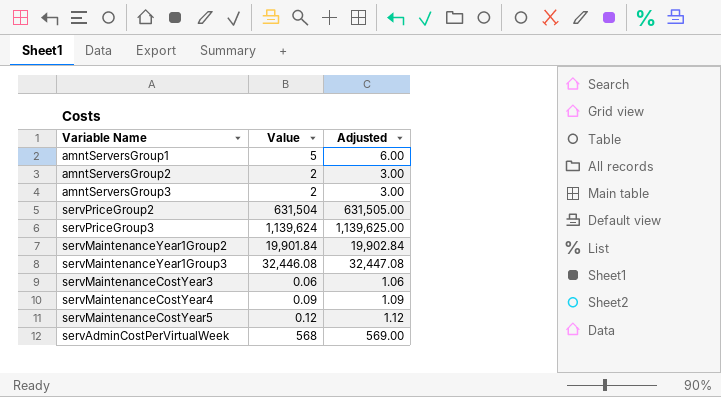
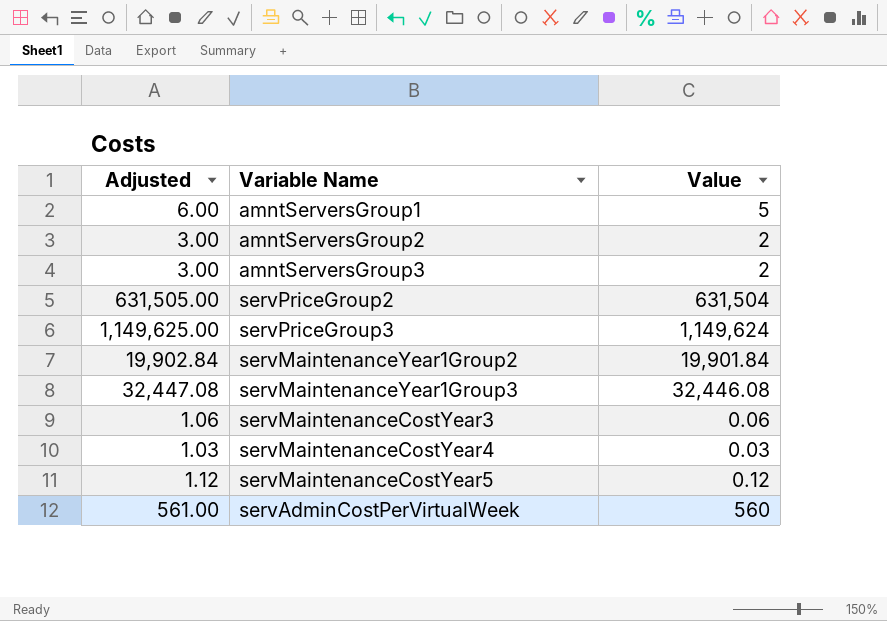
column Adjusted | position: 3 -> 1
servPriceGroup3 | Adjusted: 1,139,625.00 -> 1,149,625.00
servPriceGroup3 | Value: 1,139,624 -> 1,149,624
servMaintenanceCostYear4 | Adjusted: 1.09 -> 1.03
servMaintenanceCostYear4 | Value: 0.09 -> 0.03
servAdminCostPerVirtualWeek | Adjusted: 569.00 -> 561.00
servAdminCostPerVirtualWeek | Value: 568 -> 560

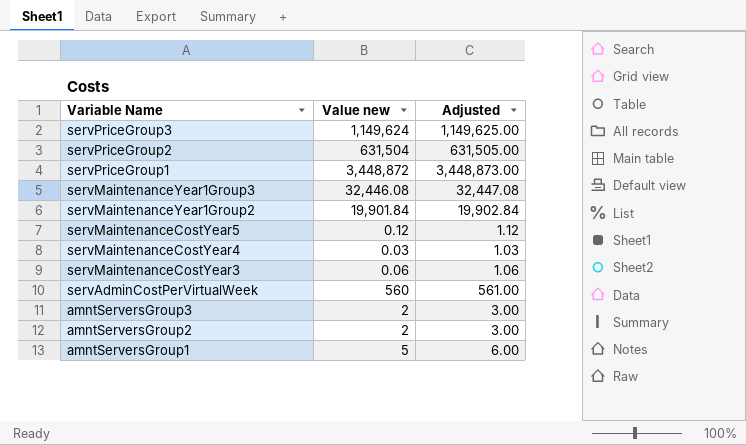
row order: none -> Variable Name descending
column name: Value -> Value new
column Adjusted | position: 1 -> 3
row servPriceGroup1: none -> 3,448,872 | 3,448,873.00

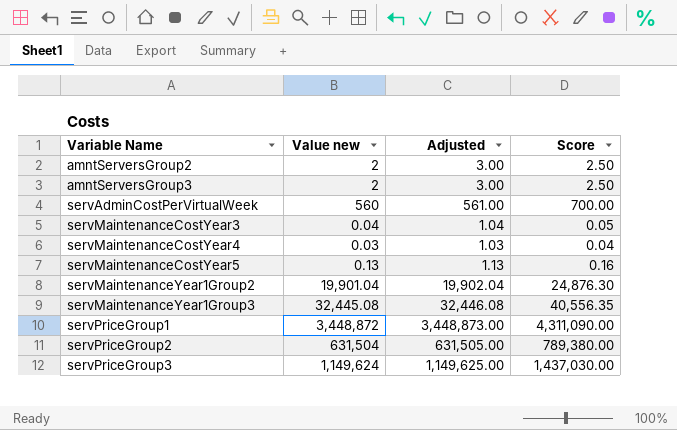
row order: Variable Name descending -> Variable Name ascending
column Score | formula: none -> [Value new] * 1.25
row amntServersGroup1: 5 | 6.00 -> none
servMaintenanceCostYear3 | Value new: 0.06 -> 0.04
servMaintenanceCostYear3 | Adjusted: 1.06 -> 1.04
servMaintenanceCostYear5 | Value new: 0.12 -> 0.13
servMaintenanceCostYear5 | Adjusted: 1.12 -> 1.13
servMaintenanceYear1Group2 | Value new: 19,901.84 -> 19,901.04
servMaintenanceYear1Group2 | Adjusted: 19,902.84 -> 19,902.04
servMaintenanceYear1Group3 | Value new: 32,446.08 -> 32,445.08
servMaintenanceYear1Group3 | Adjusted: 32,447.08 -> 32,446.08

